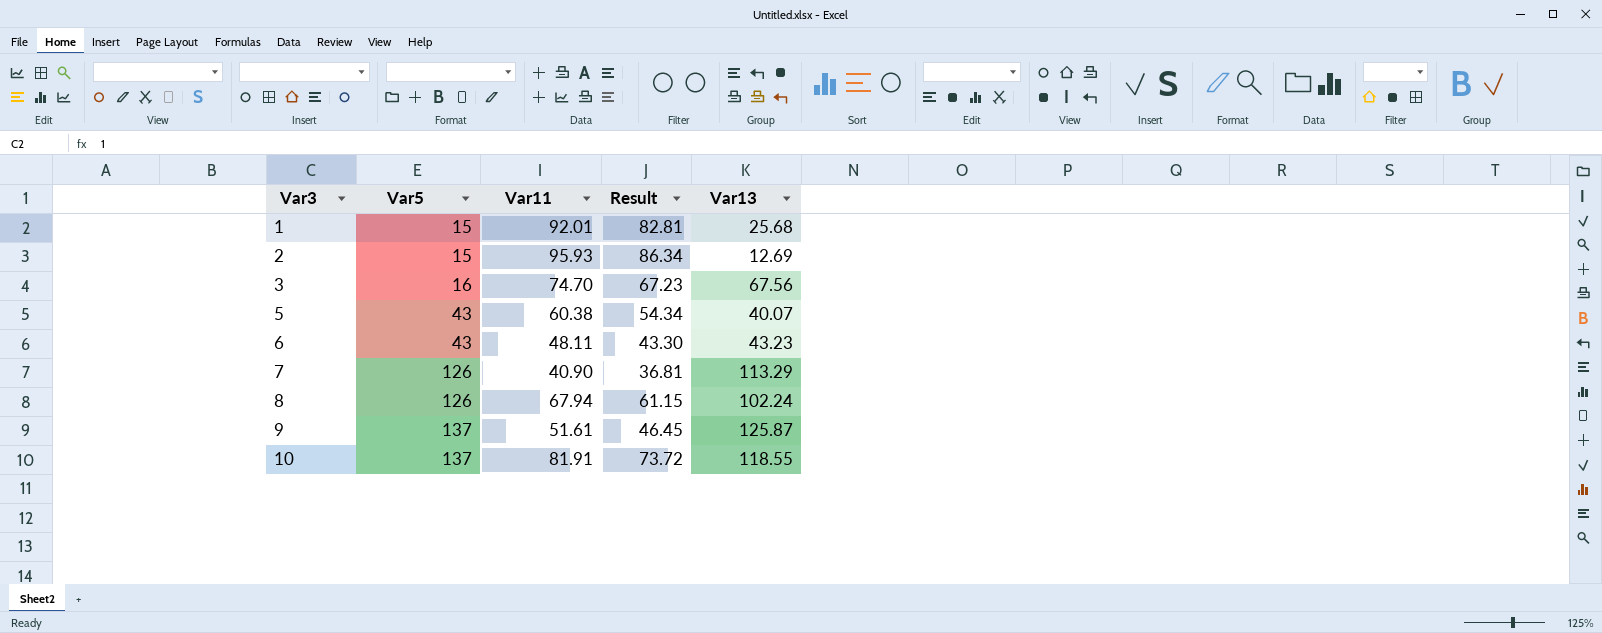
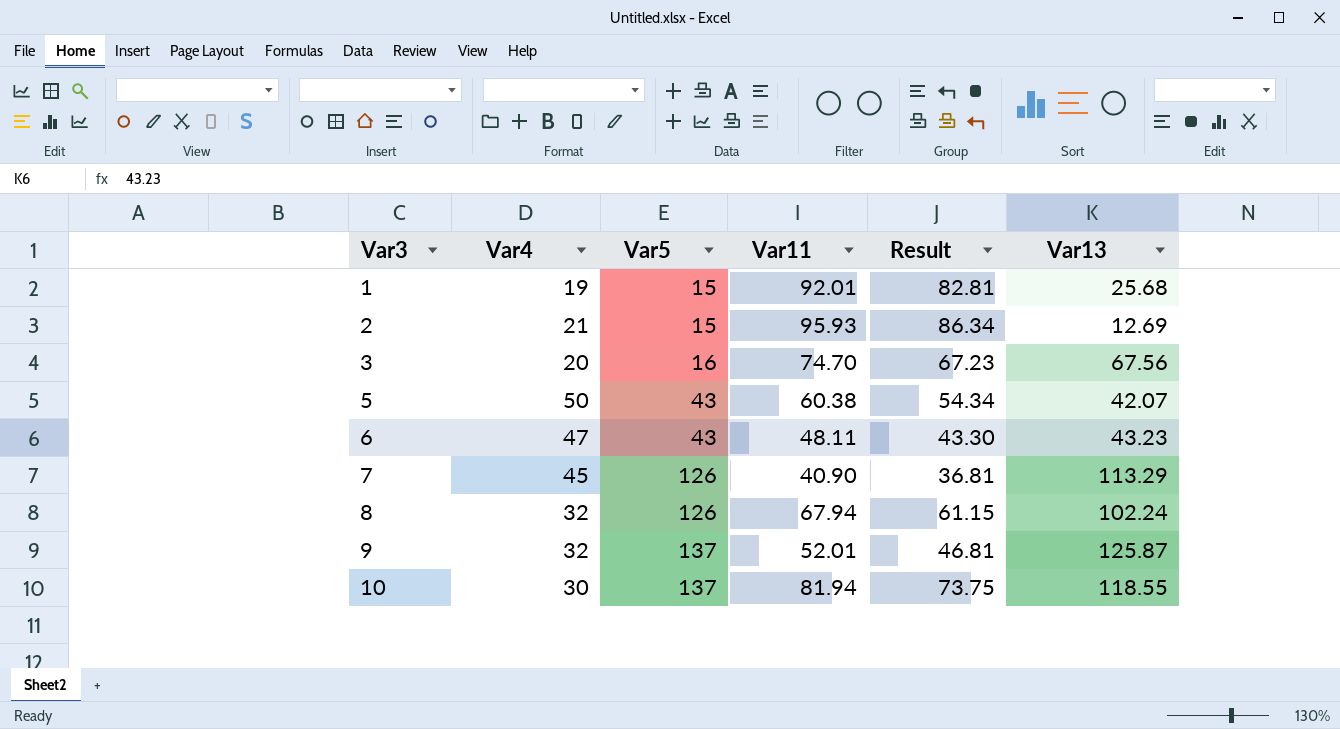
column Var4 | position: none -> 2
5 | Var13: 40.07 -> 42.07
9 | Var11: 51.61 -> 52.01
9 | Result: 46.45 -> 46.81
10 | Var11: 81.91 -> 81.94
10 | Result: 73.72 -> 73.75

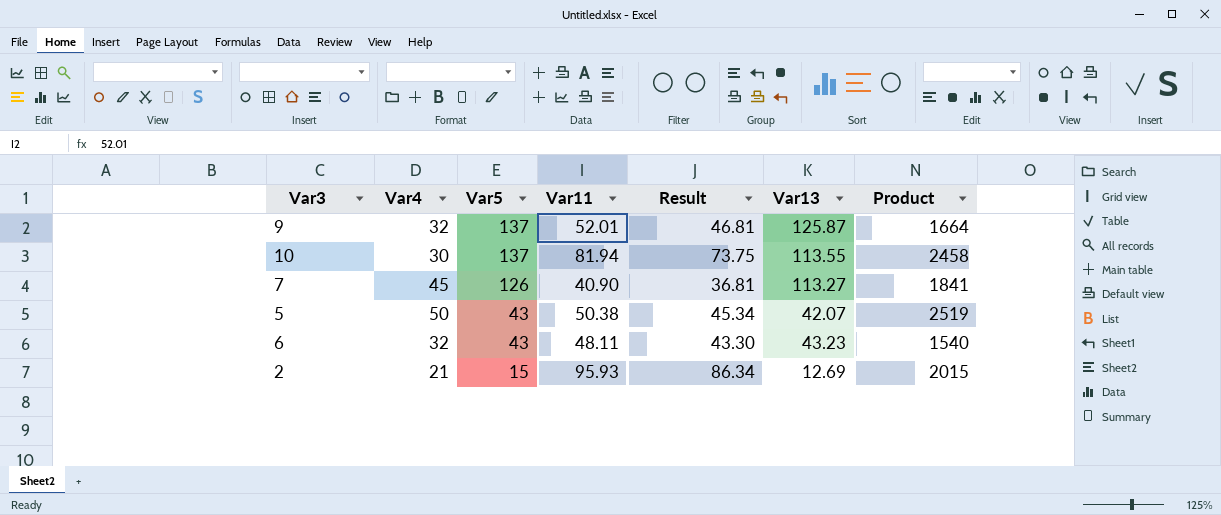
row order: Var3 ascending -> Var5 descending
column Product | formula: none -> [Var4] * [Var11]
row 1: 19 | 15 | 92.01 | 82.81 | 25.68 -> none
row 3: 20 | 16 | 74.70 | 67.23 | 67.56 -> none
row 8: 32 | 126 | 67.94 | 61.15 | 102.24 -> none
10 | Var13: 118.55 -> 113.55
7 | Var13: 113.29 -> 113.27
5 | Var11: 60.38 -> 50.38
5 | Result: 54.34 -> 45.34
6 | Var4: 47 -> 32

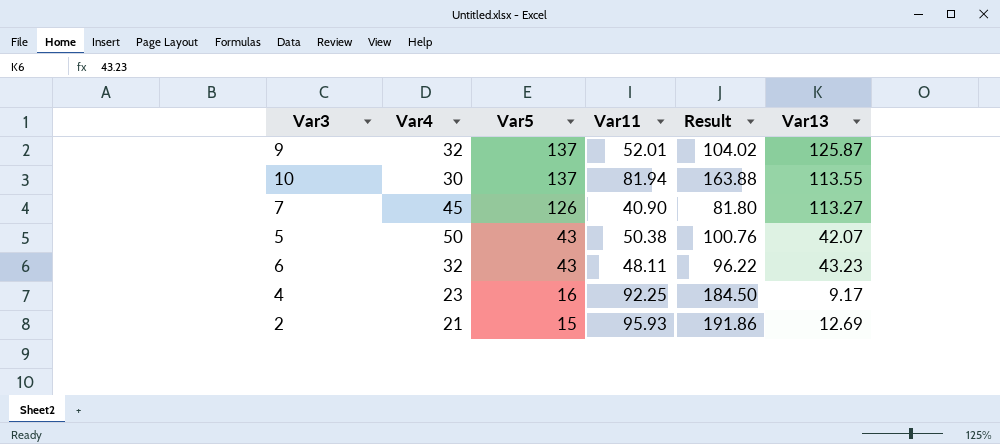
column Product | formula: [Var4] * [Var11] -> none
column Result | formula: [Var11] * 0.9 -> [Var11] * 2
row 4: none -> 23 | 16 | 92.25 | 184.50 | 9.17

